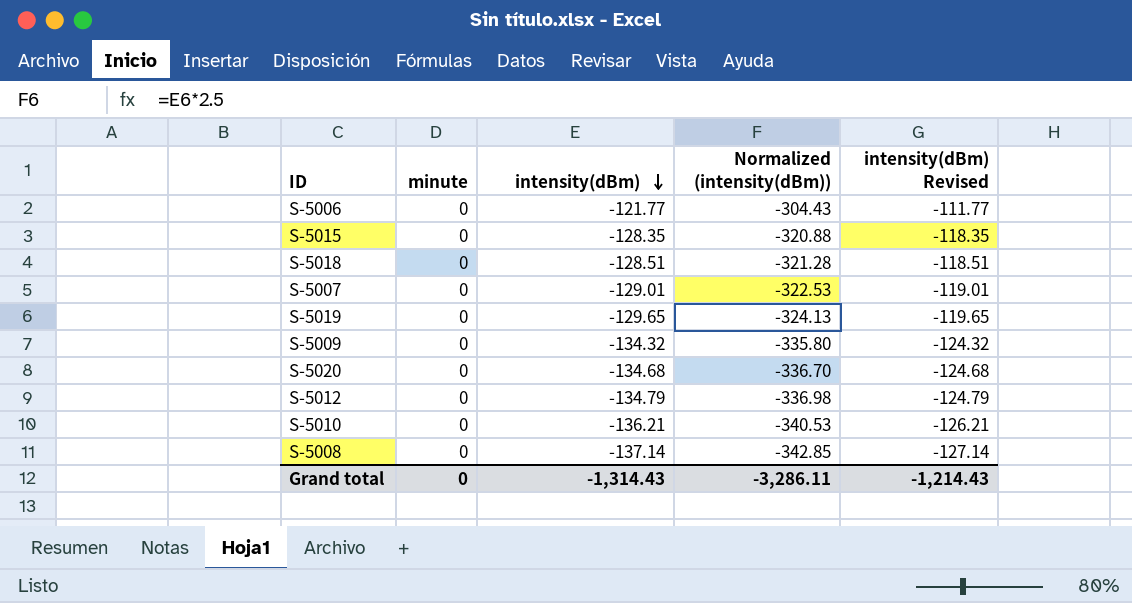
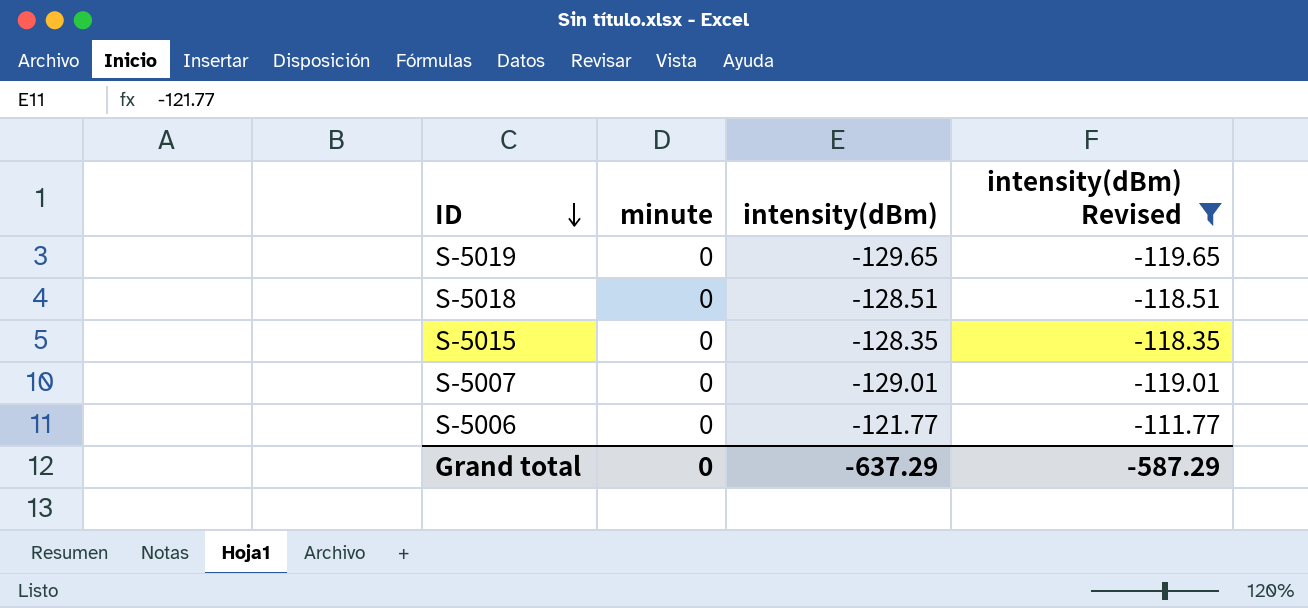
filter: none -> intensity(dBm) Revised >= -119.65
row order: intensity(dBm) descending -> ID descending
column Normalized (intensity(dBm)) | formula: [intensity(dBm)] * 2.5 -> none
Grand total | intensity(dBm): -1,314.43 -> -637.29
Grand total | intensity(dBm) Revised: -1,214.43 -> -587.29

